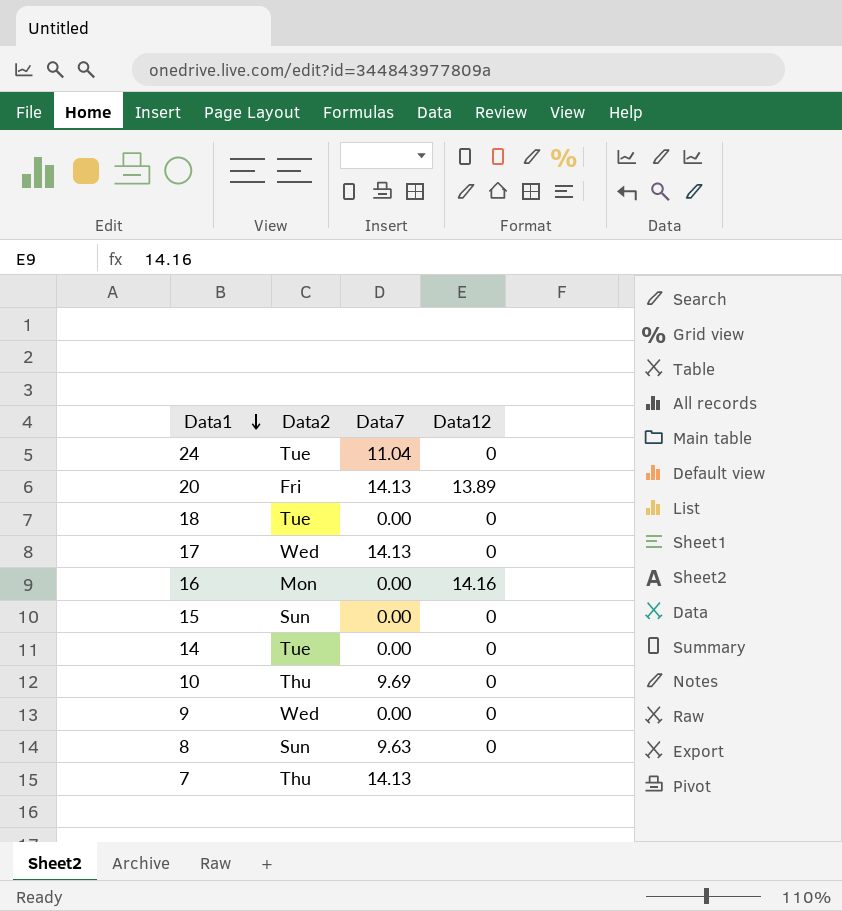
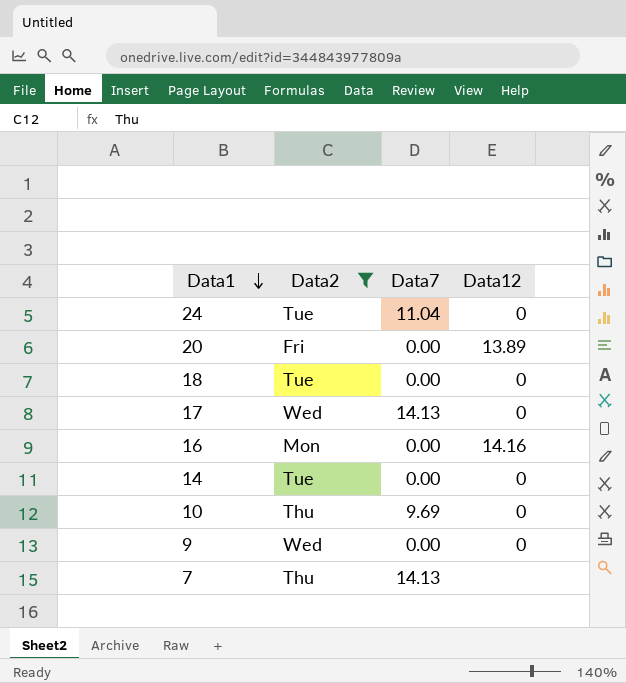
filter: none -> Data2 != Sun
20 | Data7: 14.13 -> 0.00

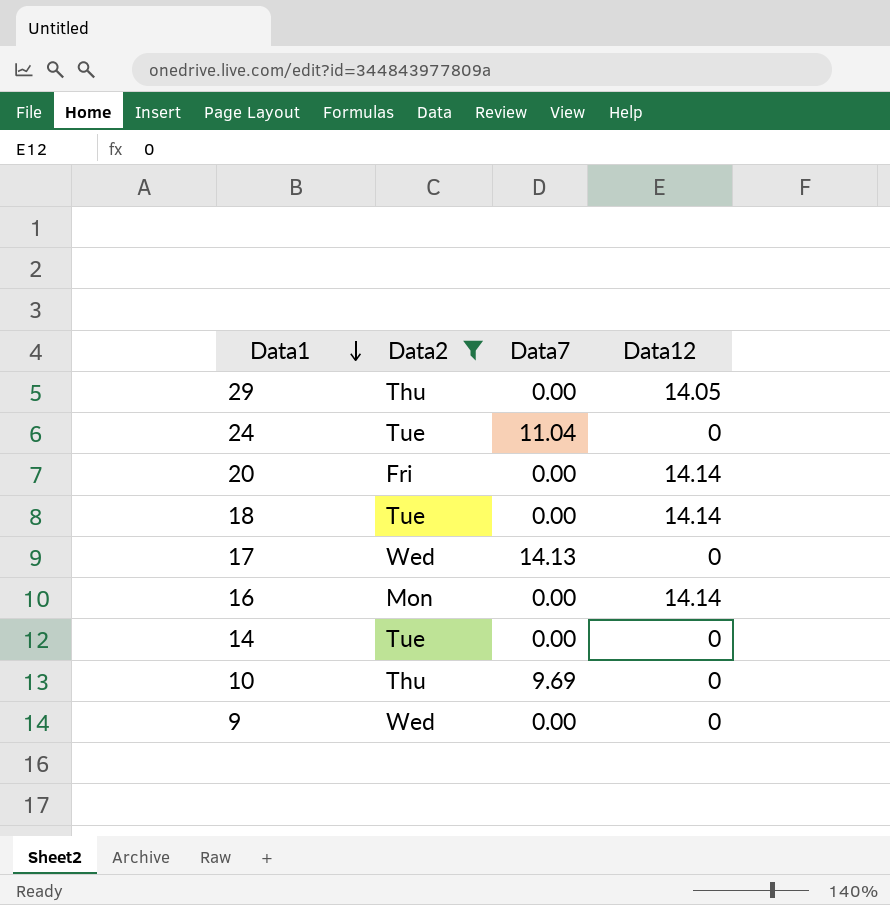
row 7: Thu | 14.13 | none -> none
row 29: none -> Thu | 0.00 | 14.05
20 | Data12: 13.89 -> 14.14
18 | Data12: 0 -> 14.14
16 | Data12: 14.16 -> 14.14

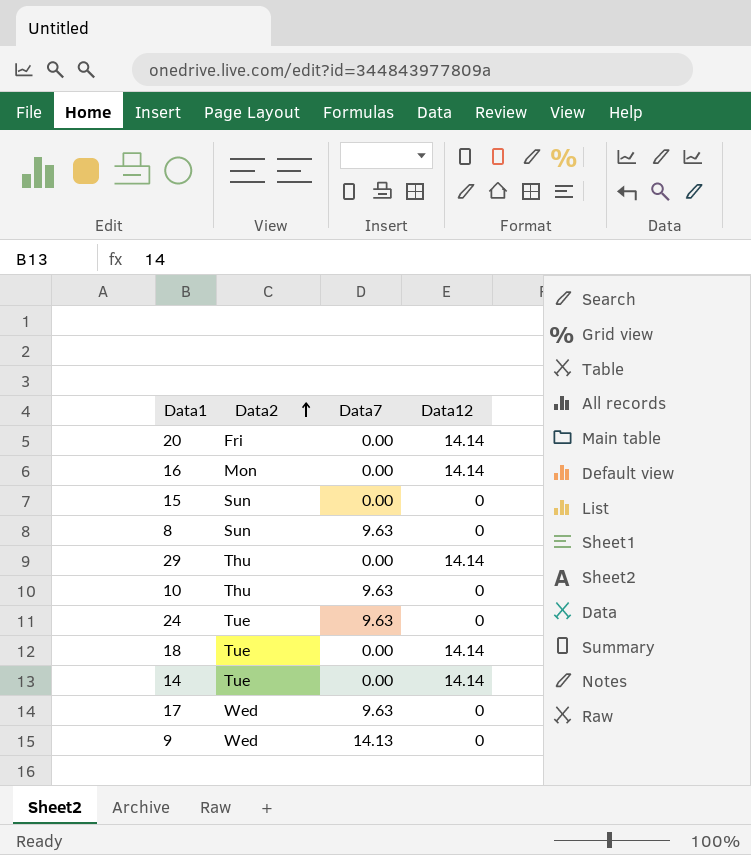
filter: Data2 != Sun -> none
row order: Data1 descending -> Data2 ascending
29 | Data12: 14.05 -> 14.14
10 | Data7: 9.69 -> 9.63
24 | Data7: 11.04 -> 9.63
14 | Data12: 0 -> 14.14
17 | Data7: 14.13 -> 9.63
9 | Data7: 0.00 -> 14.13

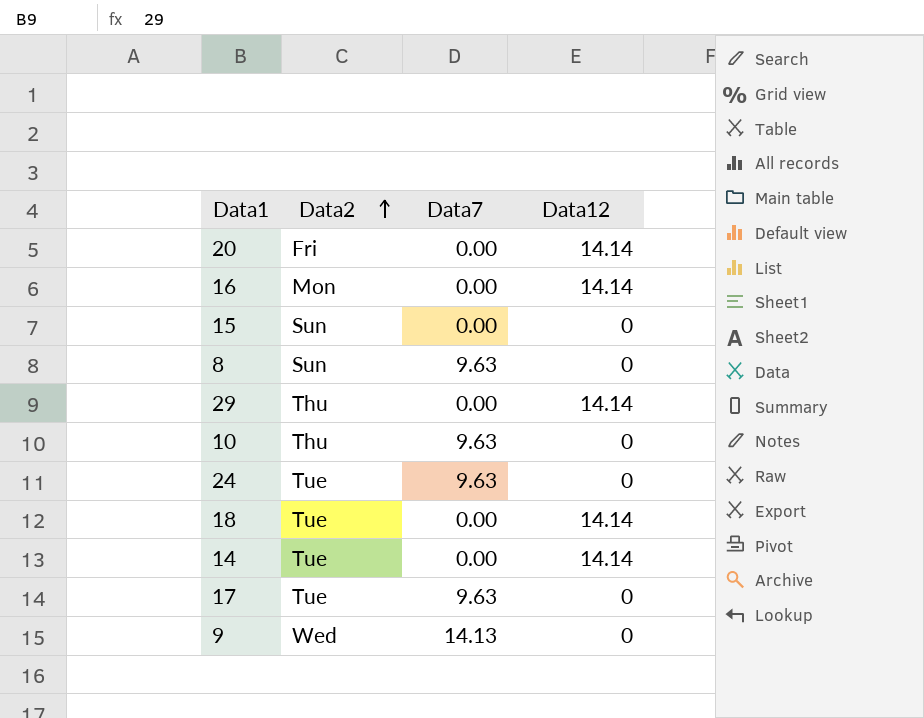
17 | Data2: Wed -> Tue

